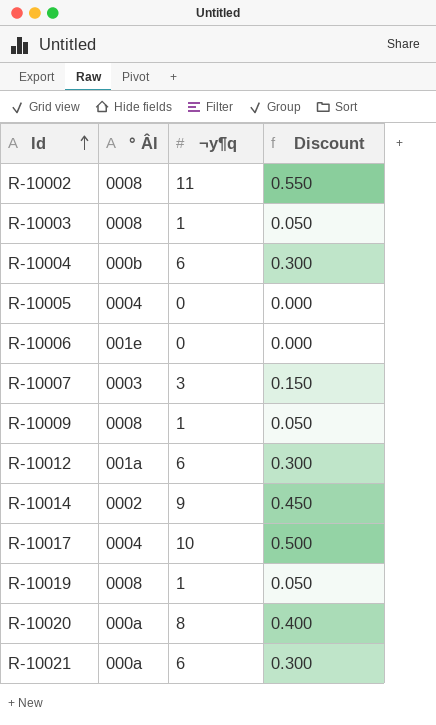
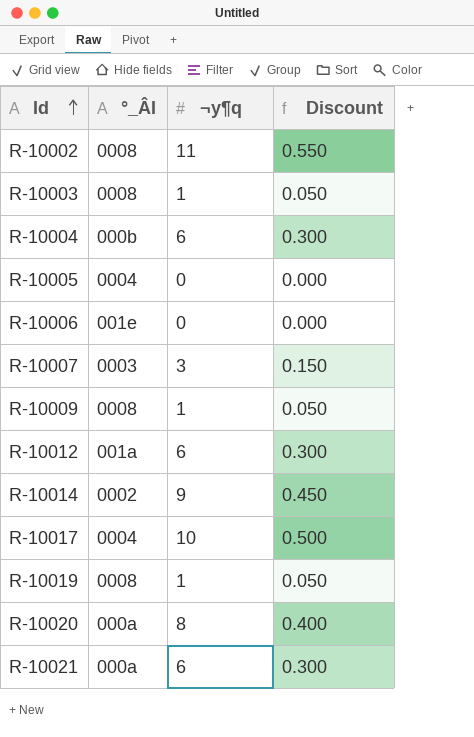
column name: ° ÂI -> °_ÂI

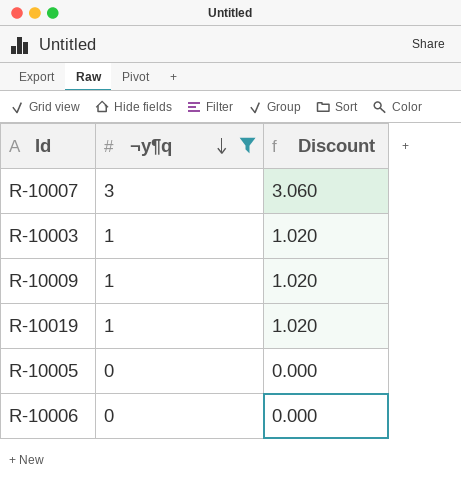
filter: none -> ¬y¶q <= 3
row order: Id ascending -> ¬y¶q descending
column °_ÂI | position: 2 -> none
column Discount | formula: [¬y¶q] * 0.05 -> [¬y¶q] * 1.02

